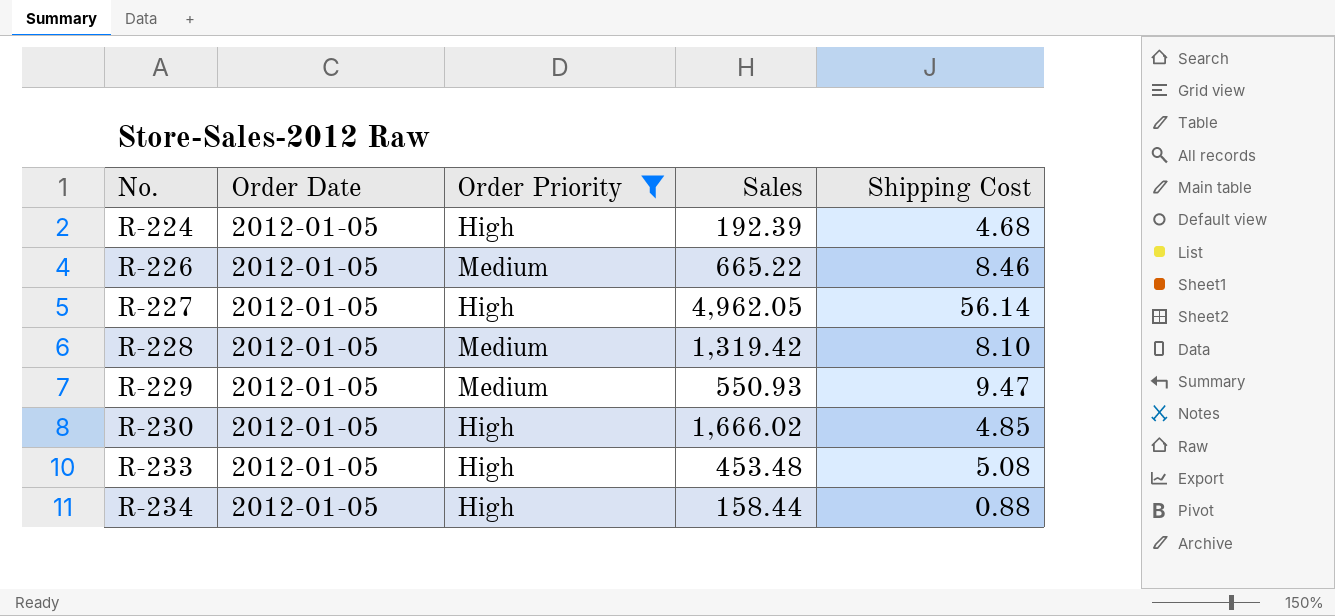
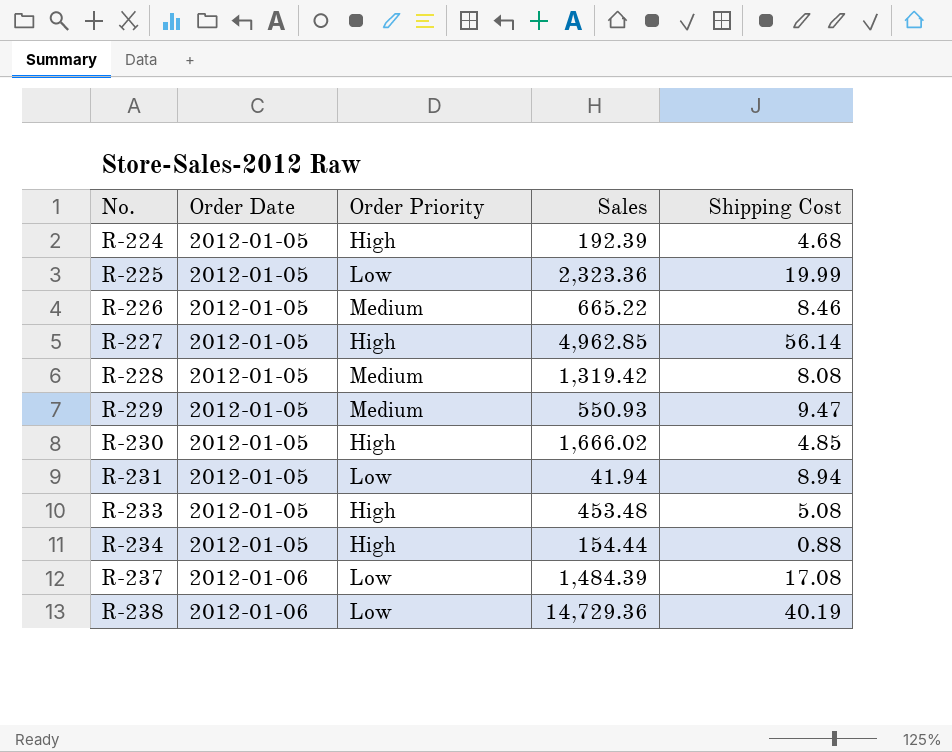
filter: Order Priority != Low -> none
R-227 | Sales: 4,962.05 -> 4,962.85
R-228 | Shipping Cost: 8.10 -> 8.08
R-234 | Sales: 158.44 -> 154.44

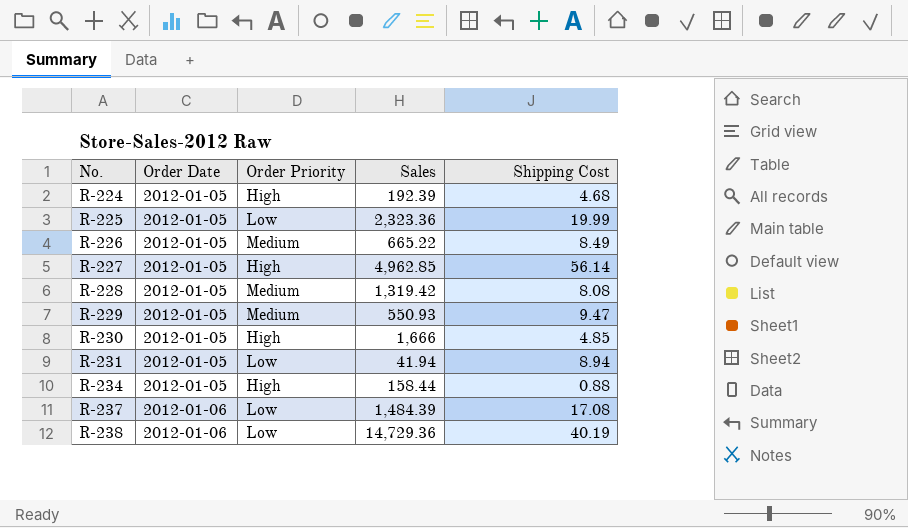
row R-233: 2012-01-05 | High | 453.48 | 5.08 -> none
R-226 | Shipping Cost: 8.46 -> 8.49
R-230 | Sales: 1,666.02 -> 1,666
R-234 | Sales: 154.44 -> 158.44

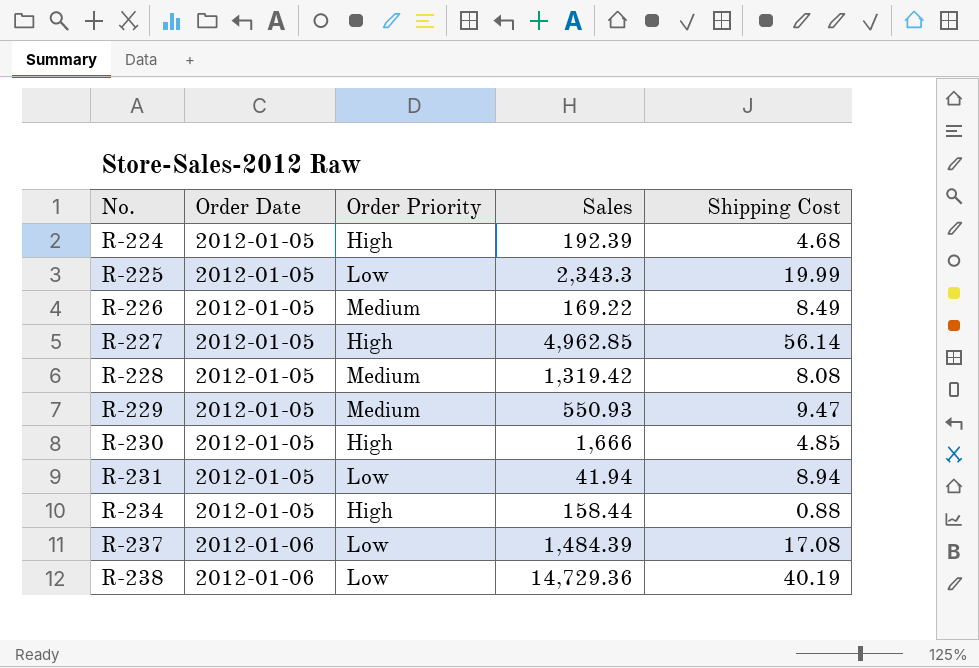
R-225 | Sales: 2,323.36 -> 2,343.3
R-226 | Sales: 665.22 -> 169.22

